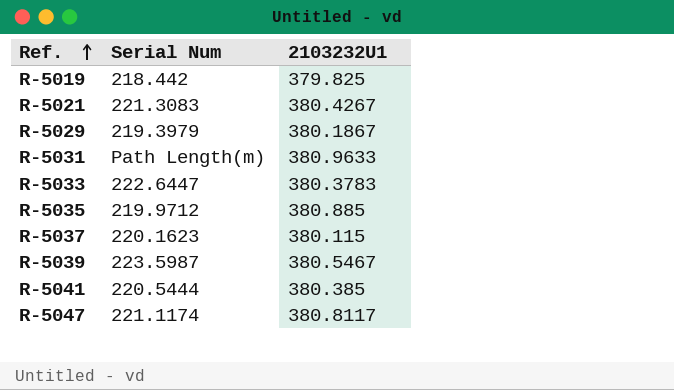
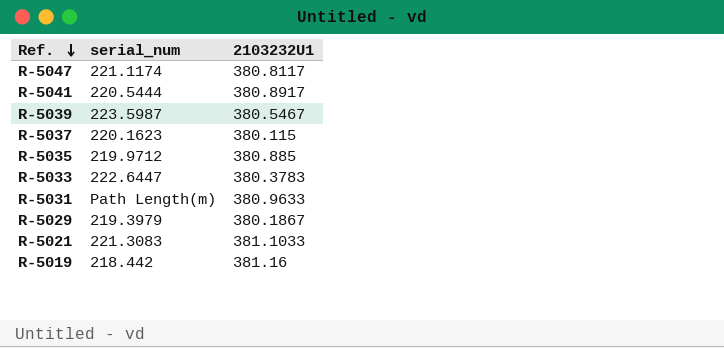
row order: Ref. ascending -> Ref. descending
column name: Serial Num -> serial_num
R-5041 | 2103232U1: 380.385 -> 380.8917
R-5021 | 2103232U1: 380.4267 -> 381.1033
R-5019 | 2103232U1: 379.825 -> 381.16

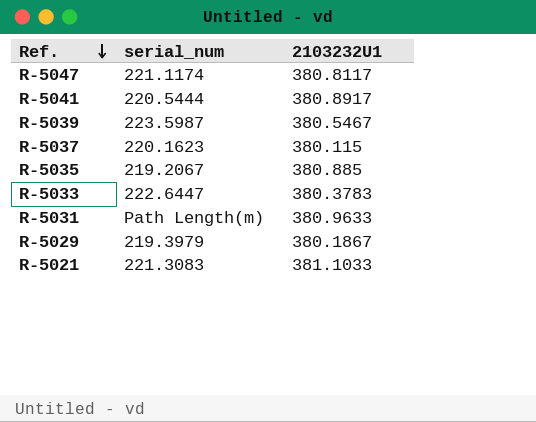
row R-5019: 218.442 | 381.16 -> none
R-5035 | serial_num: 219.9712 -> 219.2067

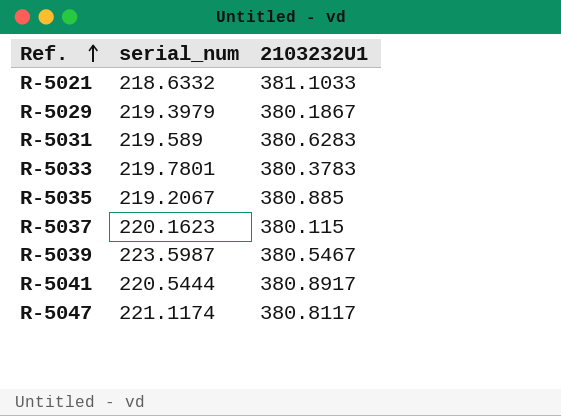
row order: Ref. descending -> Ref. ascending
R-5021 | serial_num: 221.3083 -> 218.6332
R-5031 | serial_num: Path Length(m) -> 219.589
R-5031 | 2103232U1: 380.9633 -> 380.6283
R-5033 | serial_num: 222.6447 -> 219.7801

